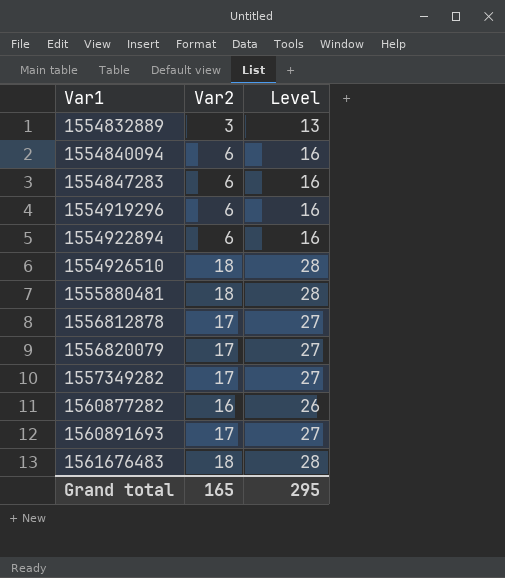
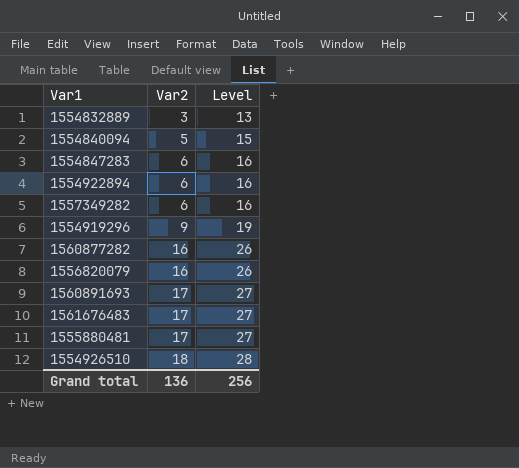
row order: Var1 ascending -> Var2 ascending
row 1556812878: 17 | 27 -> none
1554840094 | Var2: 6 -> 5
1554840094 | Level: 16 -> 15
1557349282 | Var2: 17 -> 6
1557349282 | Level: 27 -> 16
1554919296 | Var2: 6 -> 9
1554919296 | Level: 16 -> 19
1556820079 | Var2: 17 -> 16
1556820079 | Level: 27 -> 26
1561676483 | Var2: 18 -> 17
1561676483 | Level: 28 -> 27
1555880481 | Var2: 18 -> 17
1555880481 | Level: 28 -> 27
Grand total | Var2: 165 -> 136
Grand total | Level: 295 -> 256

